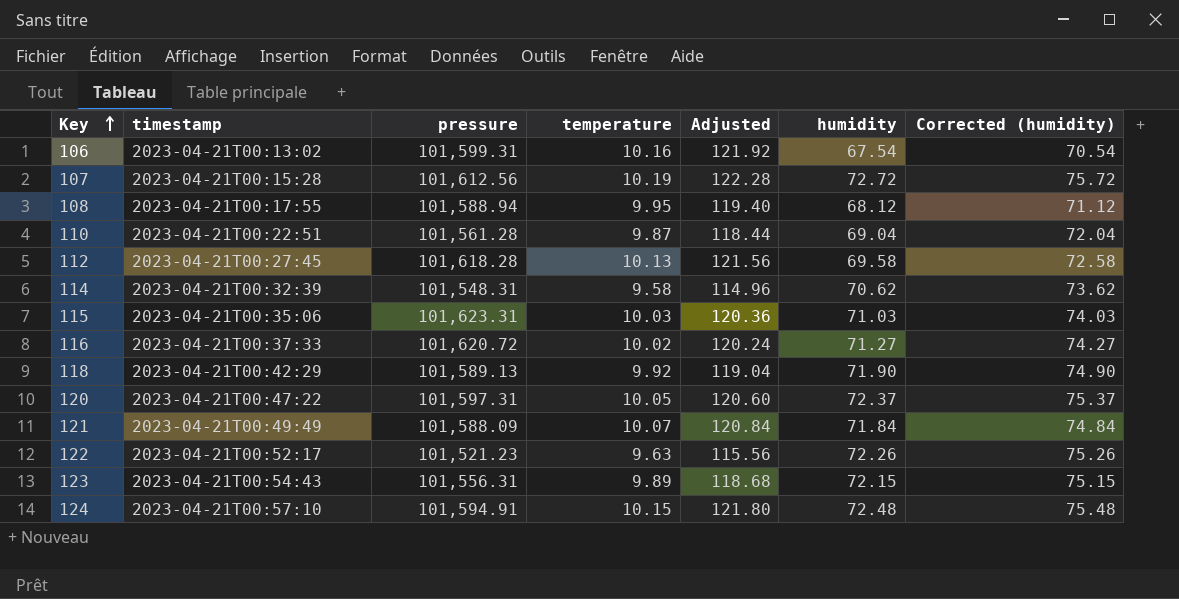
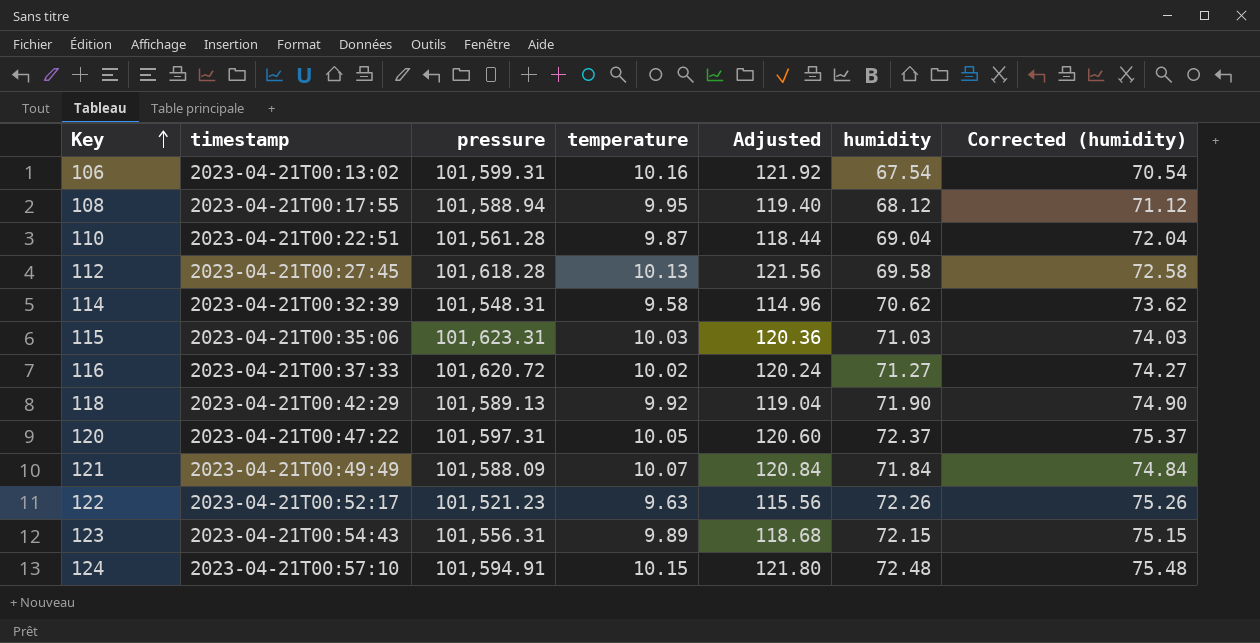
row 107: 2023-04-21T00:15:28 | 101,612.56 | 10.19 | 122.28 | 72.72 | 75.72 -> none

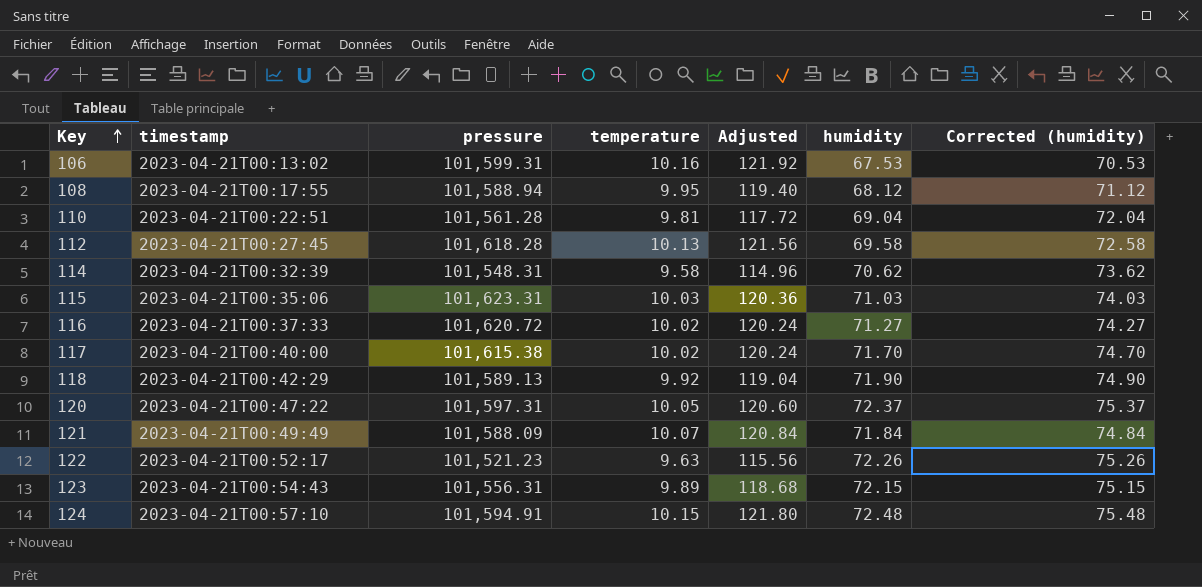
106 | humidity: 67.54 -> 67.53
106 | Corrected (humidity): 70.54 -> 70.53
110 | temperature: 9.87 -> 9.81
110 | Adjusted: 118.44 -> 117.72
row 117: none -> 2023-04-21T00:40:00 | 101,615.38 | 10.02 | 120.24 | 71.70 | 74.70

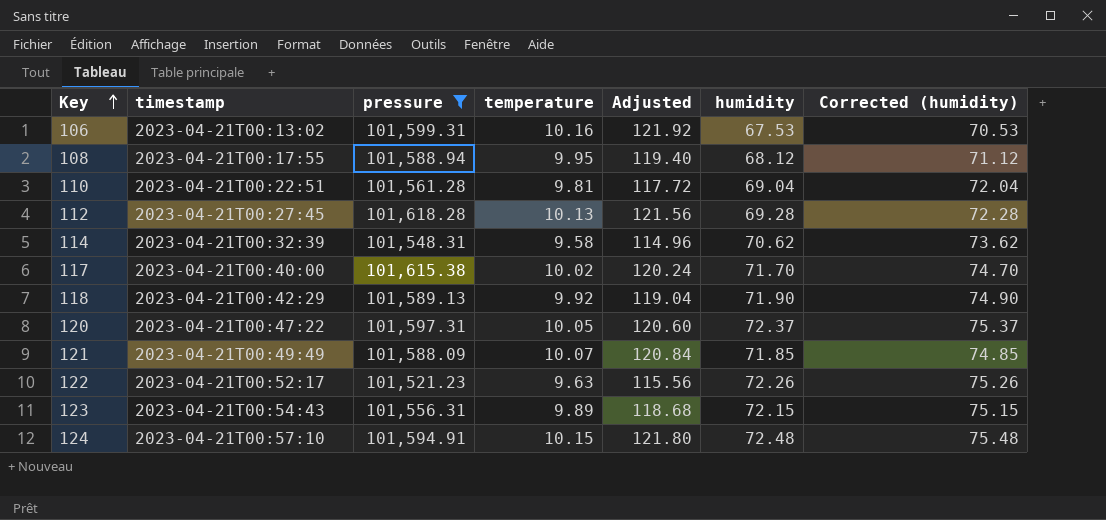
filter: none -> pressure <= 101,618.28
112 | humidity: 69.58 -> 69.28
112 | Corrected (humidity): 72.58 -> 72.28
121 | humidity: 71.84 -> 71.85
121 | Corrected (humidity): 74.84 -> 74.85

